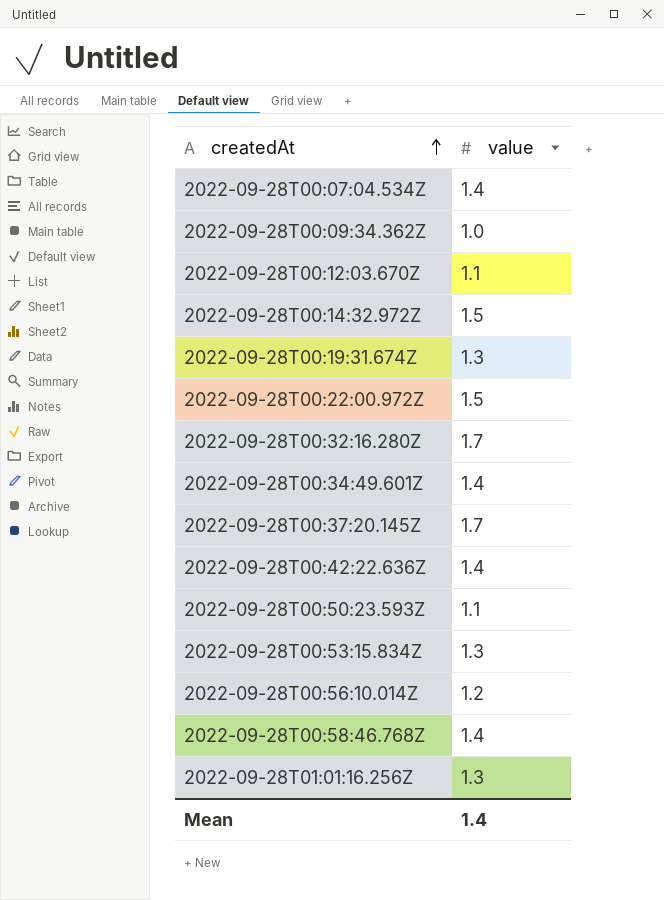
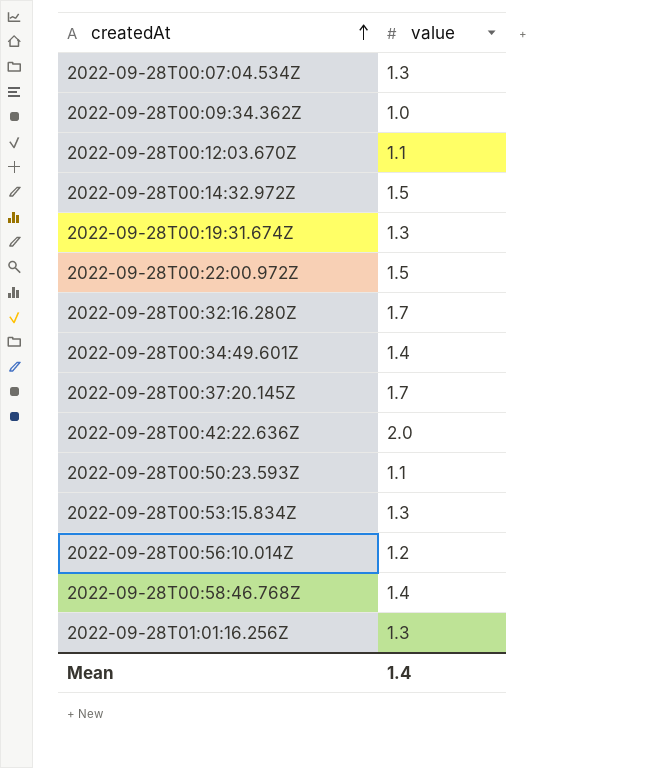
2022-09-28T00:07:04.534Z | value: 1.4 -> 1.3
2022-09-28T00:42:22.636Z | value: 1.4 -> 2.0

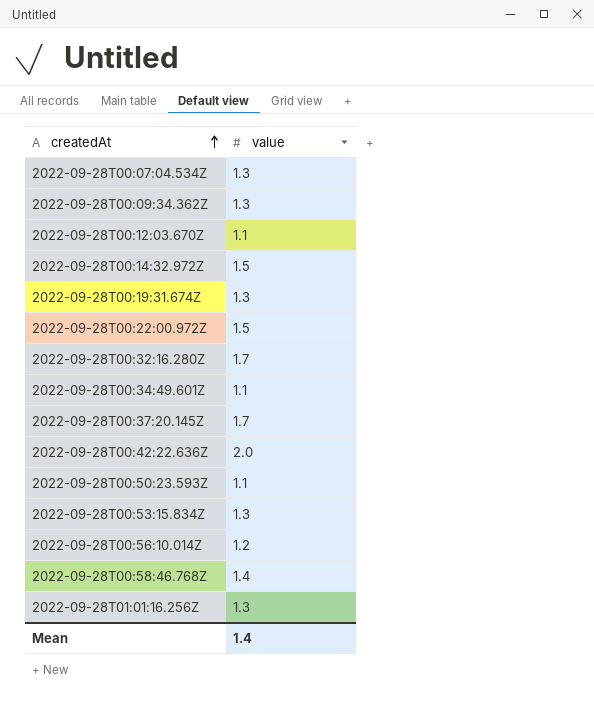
2022-09-28T00:09:34.362Z | value: 1.0 -> 1.3
2022-09-28T00:34:49.601Z | value: 1.4 -> 1.1

